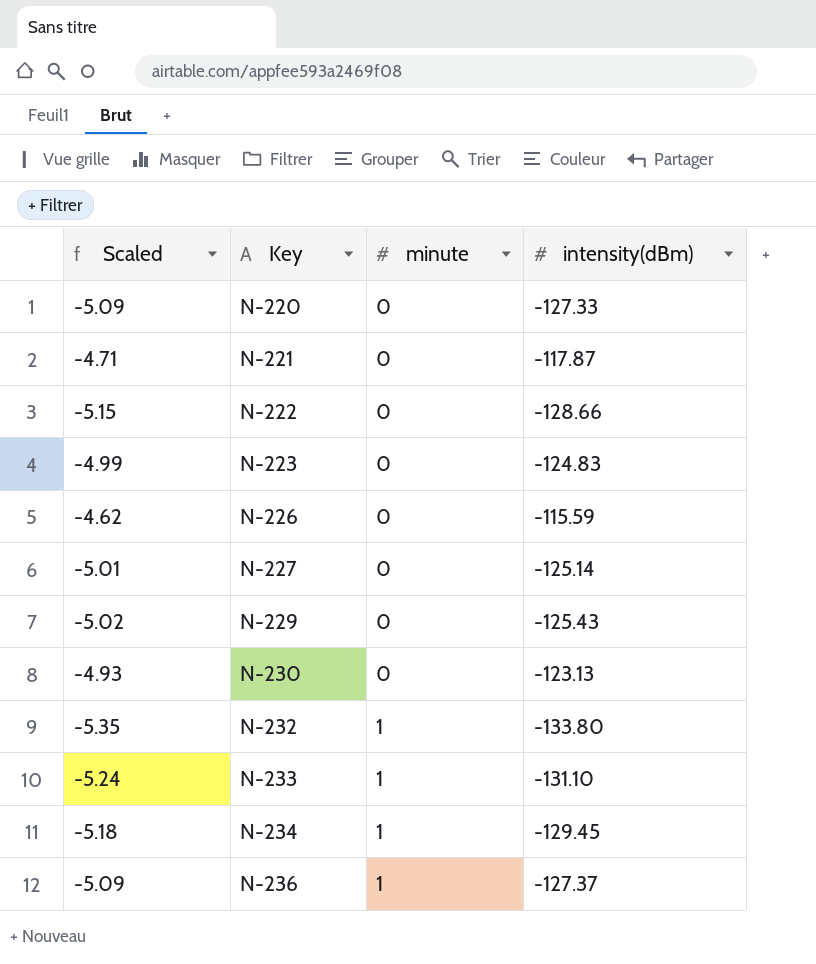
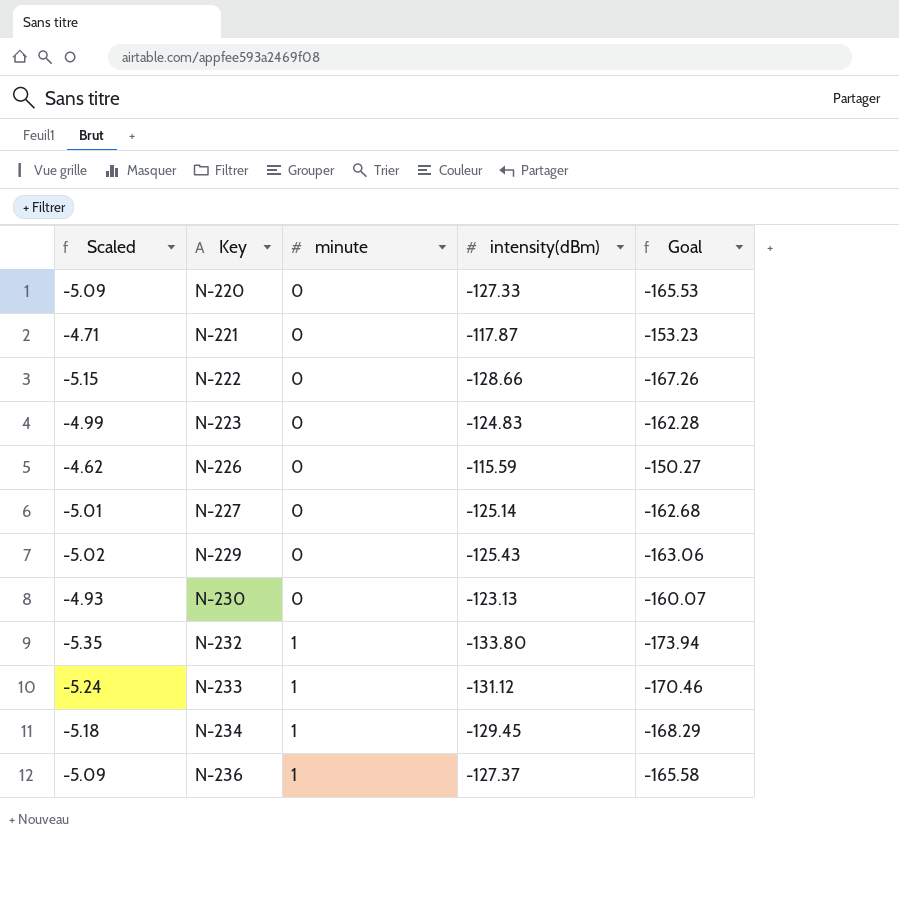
column Goal | formula: none -> [intensity(dBm)] * 1.3
N-233 | intensity(dBm): -131.10 -> -131.12

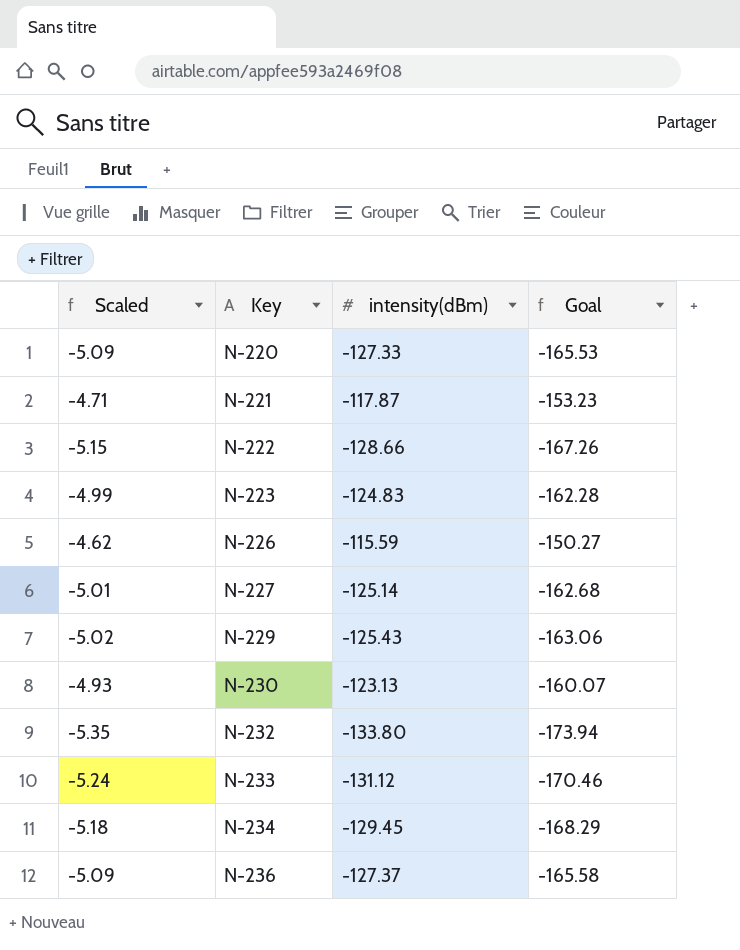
column minute | position: 3 -> none

